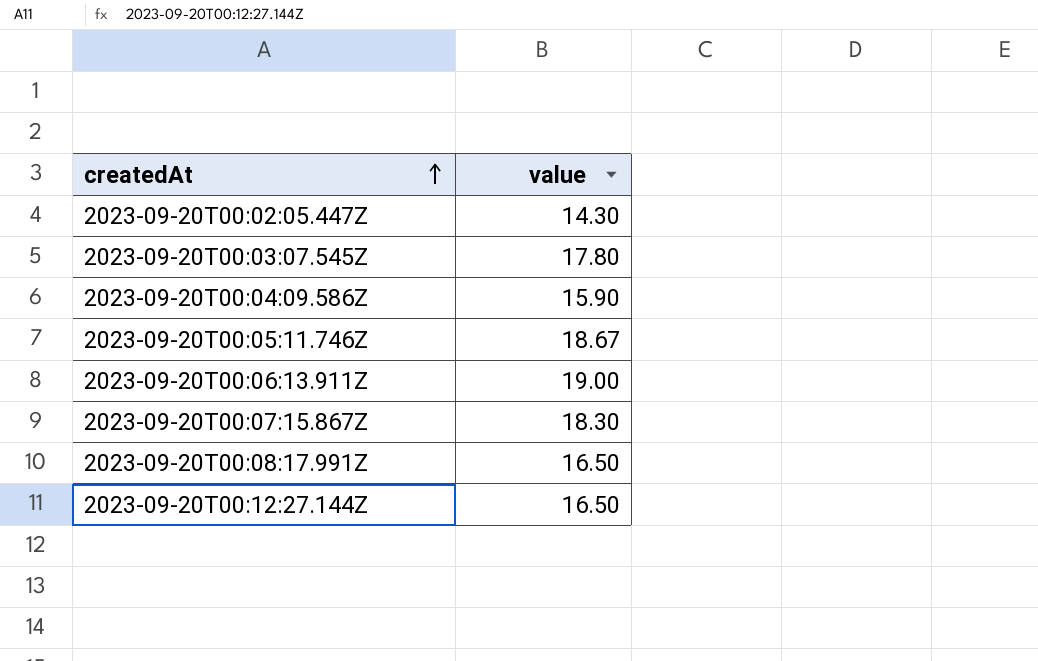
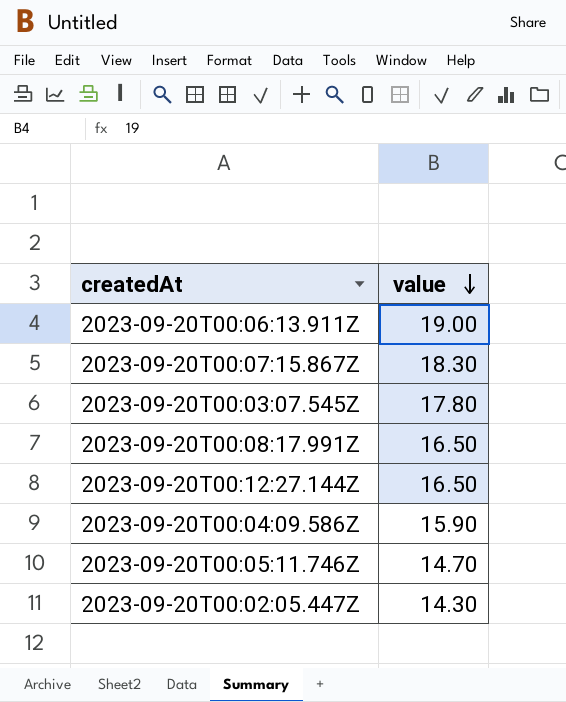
row order: createdAt ascending -> value descending
2023-09-20T00:05:11.746Z | value: 18.67 -> 14.70

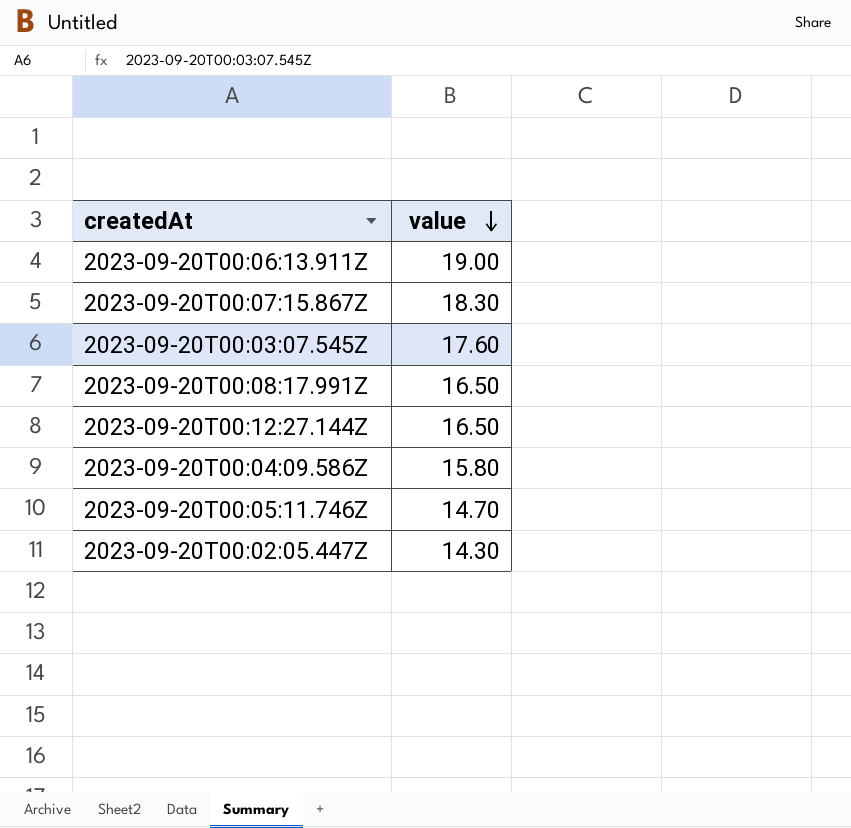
2023-09-20T00:03:07.545Z | value: 17.80 -> 17.60
2023-09-20T00:04:09.586Z | value: 15.90 -> 15.80

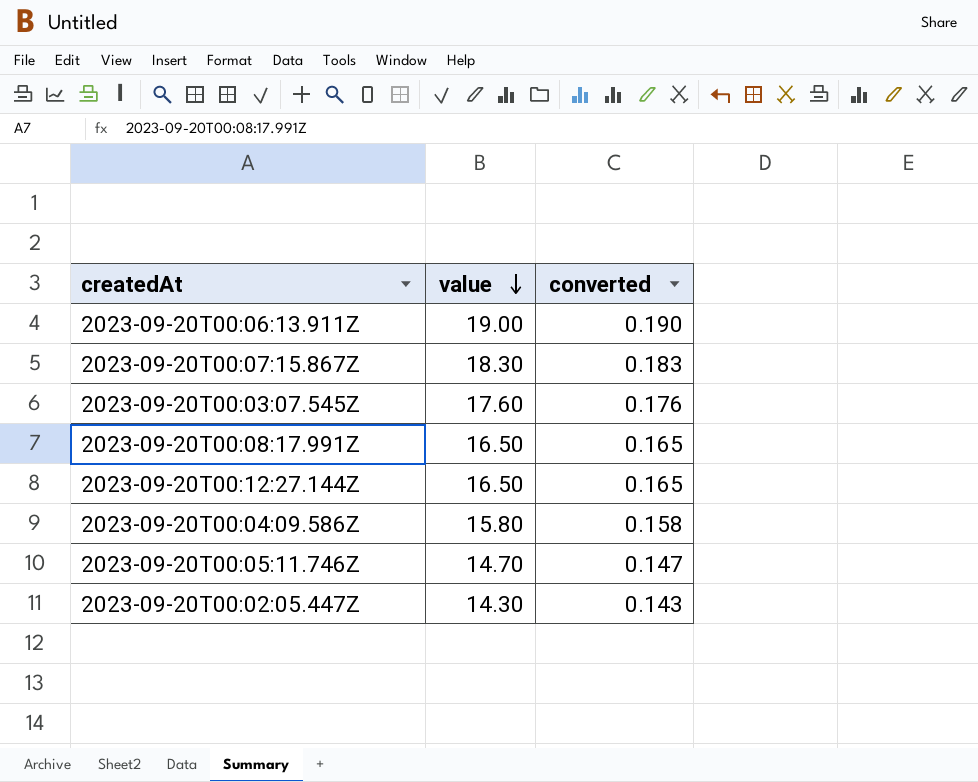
column converted | formula: none -> [value] * 0.01

